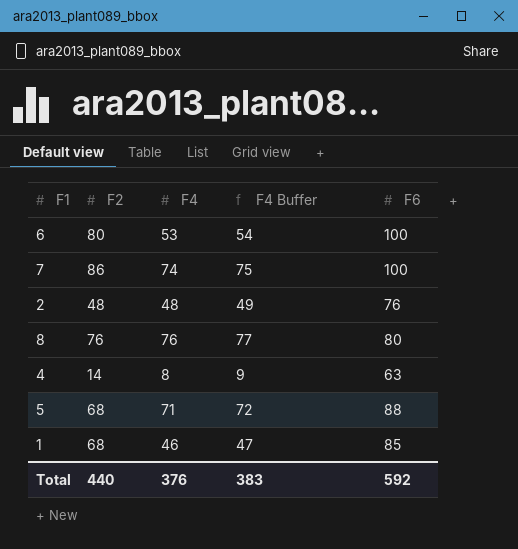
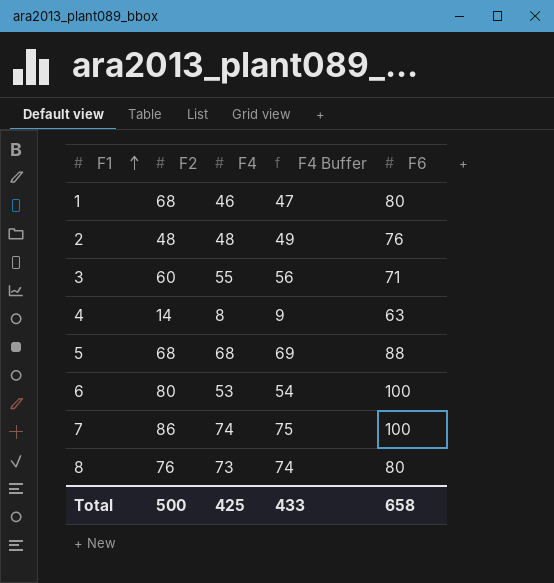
row order: none -> F1 ascending
1 | F6: 85 -> 80
row 3: none -> 60 | 55 | 56 | 71
5 | F4: 71 -> 68
5 | F4 Buffer: 72 -> 69
8 | F4: 76 -> 73
8 | F4 Buffer: 77 -> 74
Total | F2: 440 -> 500
Total | F4: 376 -> 425
Total | F4 Buffer: 383 -> 433
Total | F6: 592 -> 658

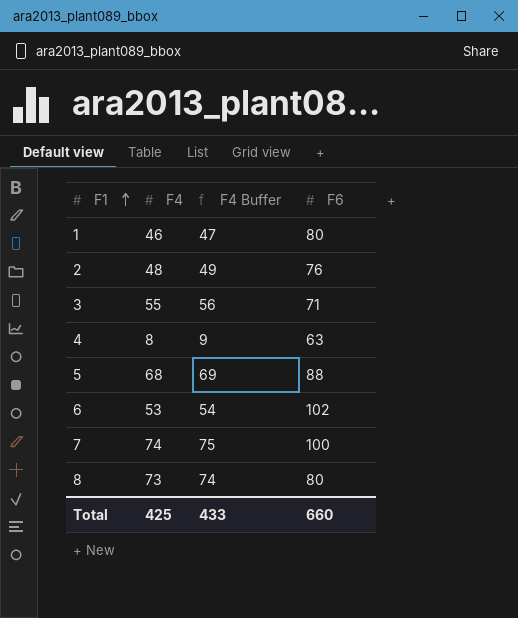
column F2 | position: 2 -> none
6 | F6: 100 -> 102
Total | F6: 658 -> 660

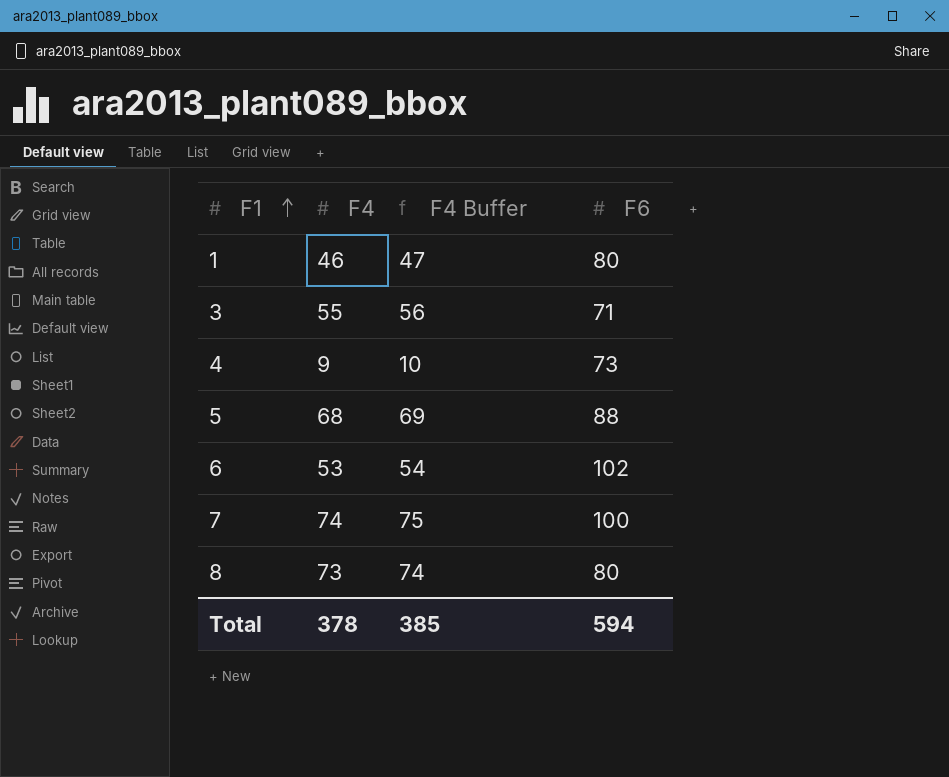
row 2: 48 | 49 | 76 -> none
4 | F4: 8 -> 9
4 | F4 Buffer: 9 -> 10
4 | F6: 63 -> 73
Total | F4: 425 -> 378
Total | F4 Buffer: 433 -> 385
Total | F6: 660 -> 594

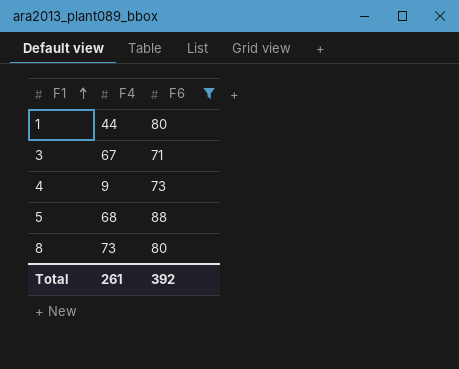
filter: none -> F6 <= 88
column F4 Buffer | formula: [F4] + 1 -> none
1 | F4: 46 -> 44
3 | F4: 55 -> 67
Total | F4: 378 -> 261
Total | F6: 594 -> 392

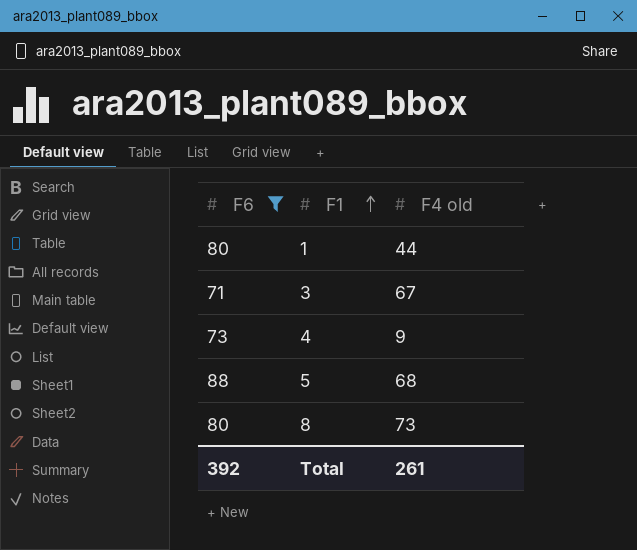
column F6 | position: 3 -> 1
column name: F4 -> F4 old

